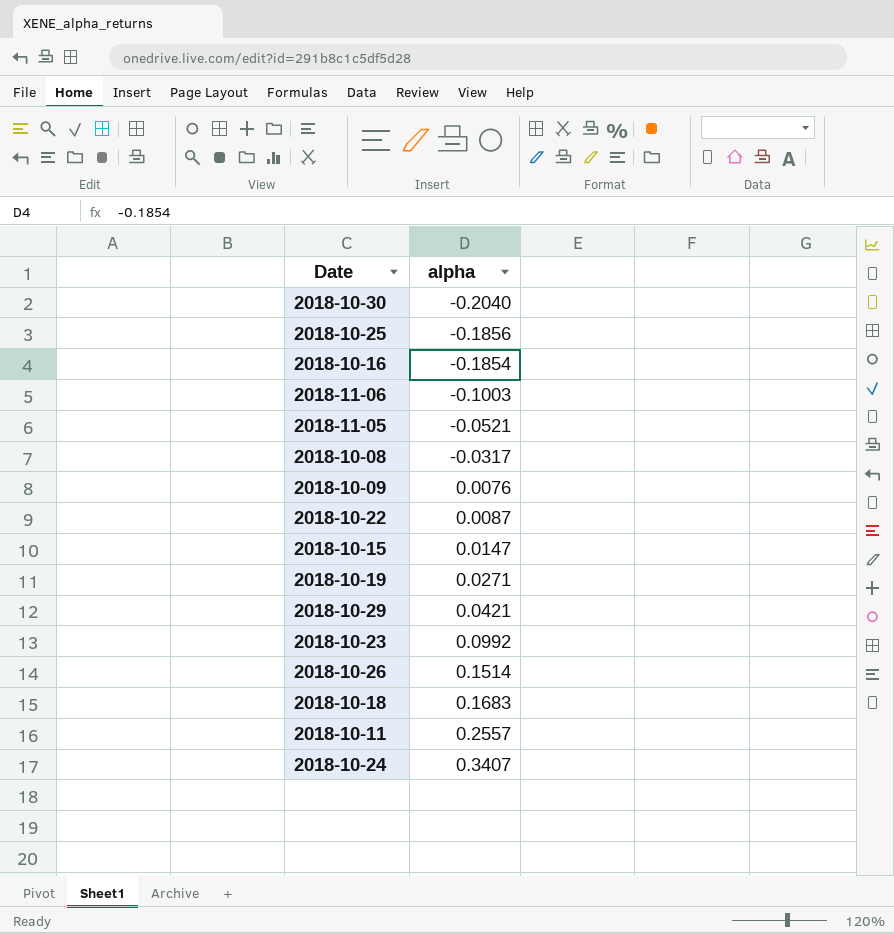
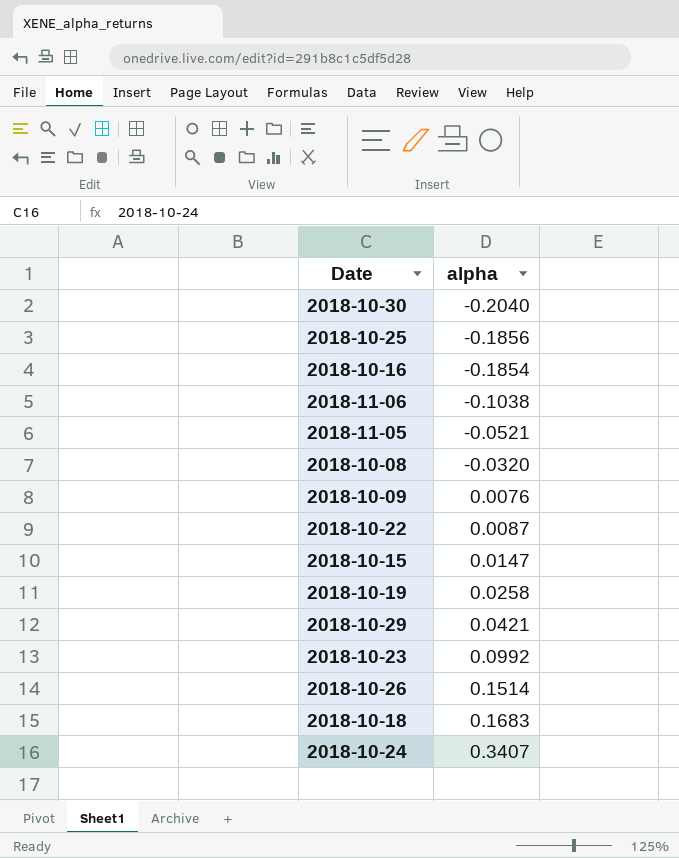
row 2018-10-11: 0.2557 -> none
2018-11-06 | alpha: -0.1003 -> -0.1038
2018-10-08 | alpha: -0.0317 -> -0.0320
2018-10-19 | alpha: 0.0271 -> 0.0258

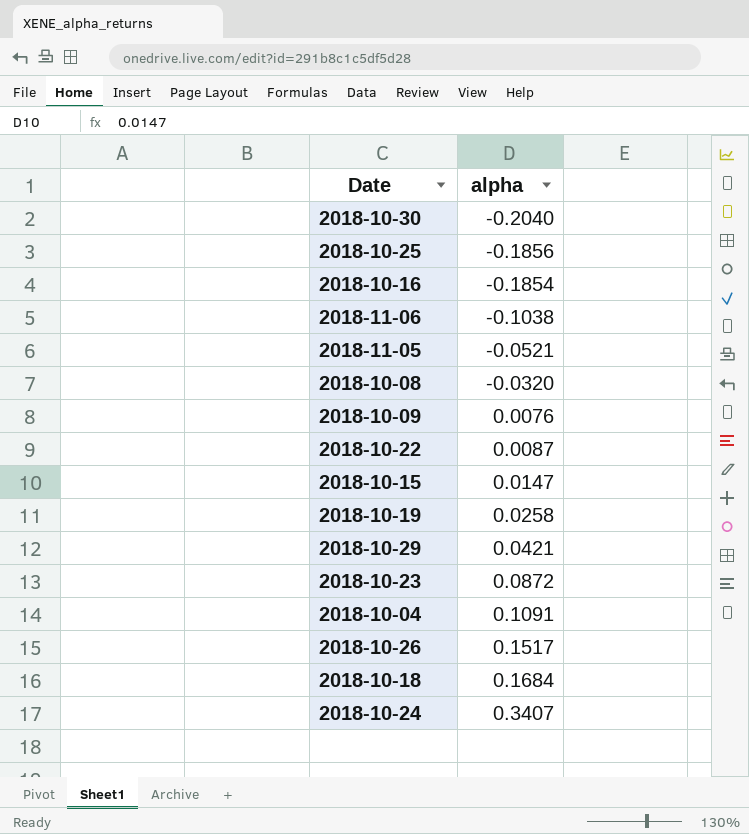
2018-10-23 | alpha: 0.0992 -> 0.0872
row 2018-10-04: none -> 0.1091
2018-10-26 | alpha: 0.1514 -> 0.1517
2018-10-18 | alpha: 0.1683 -> 0.1684

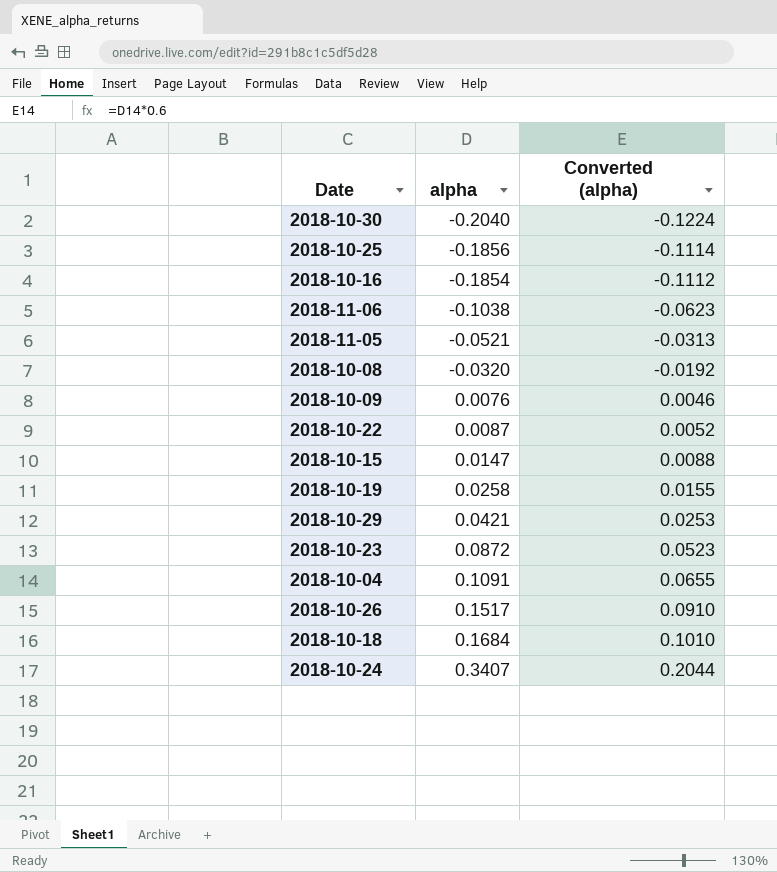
column Converted (alpha) | formula: none -> [alpha] * 0.6

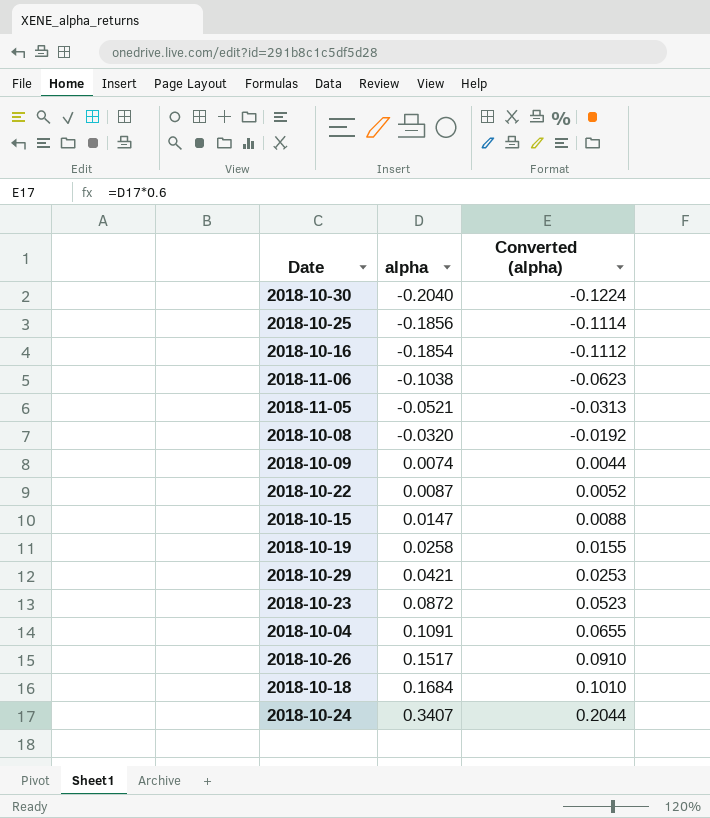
2018-10-09 | alpha: 0.0076 -> 0.0074
2018-10-09 | Converted (alpha): 0.0046 -> 0.0044

